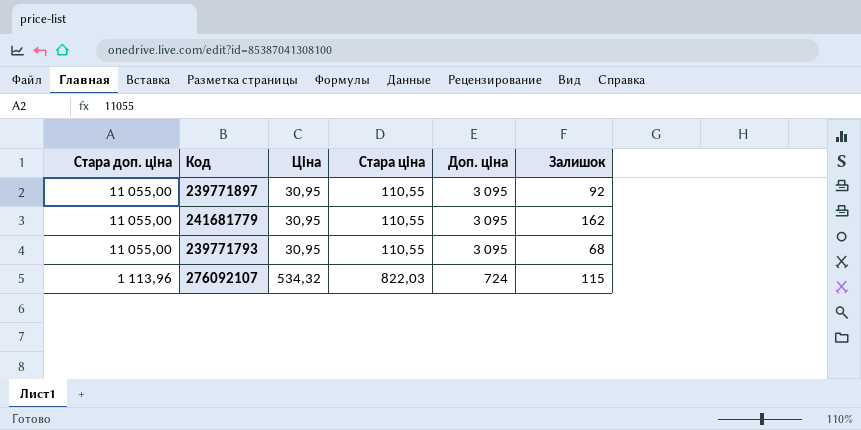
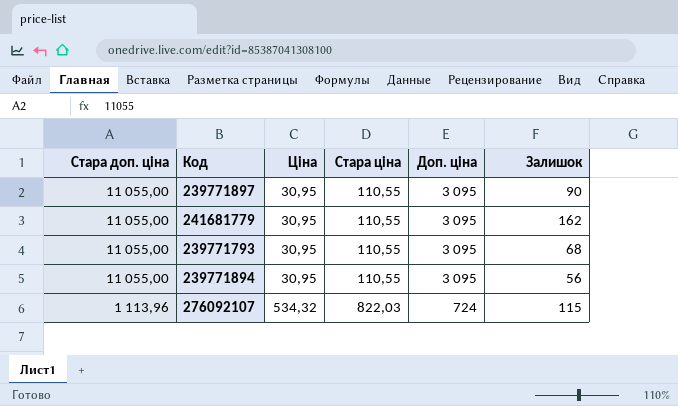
239771897 | Залишок: 92 -> 90
row 239771894: none -> 11 055,00 | 30,95 | 110,55 | 3 095 | 56

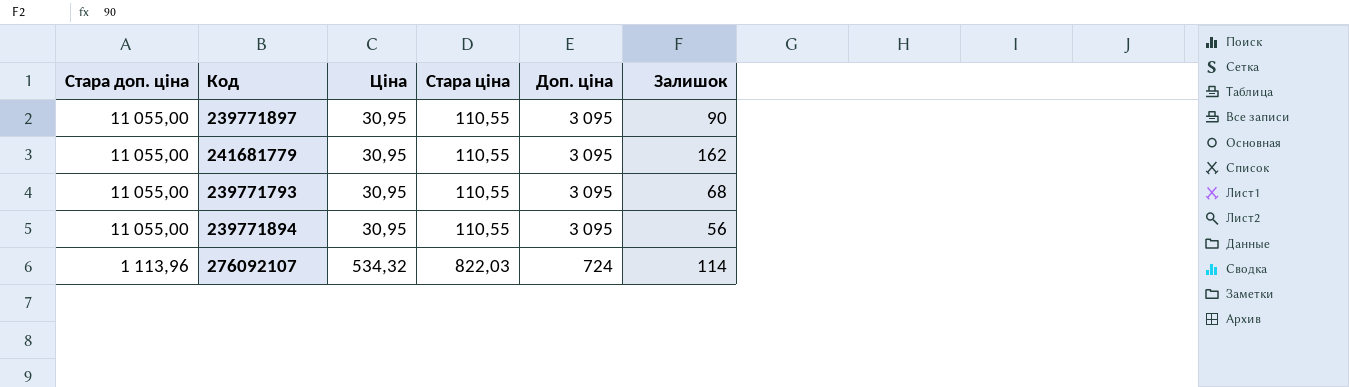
276092107 | Залишок: 115 -> 114

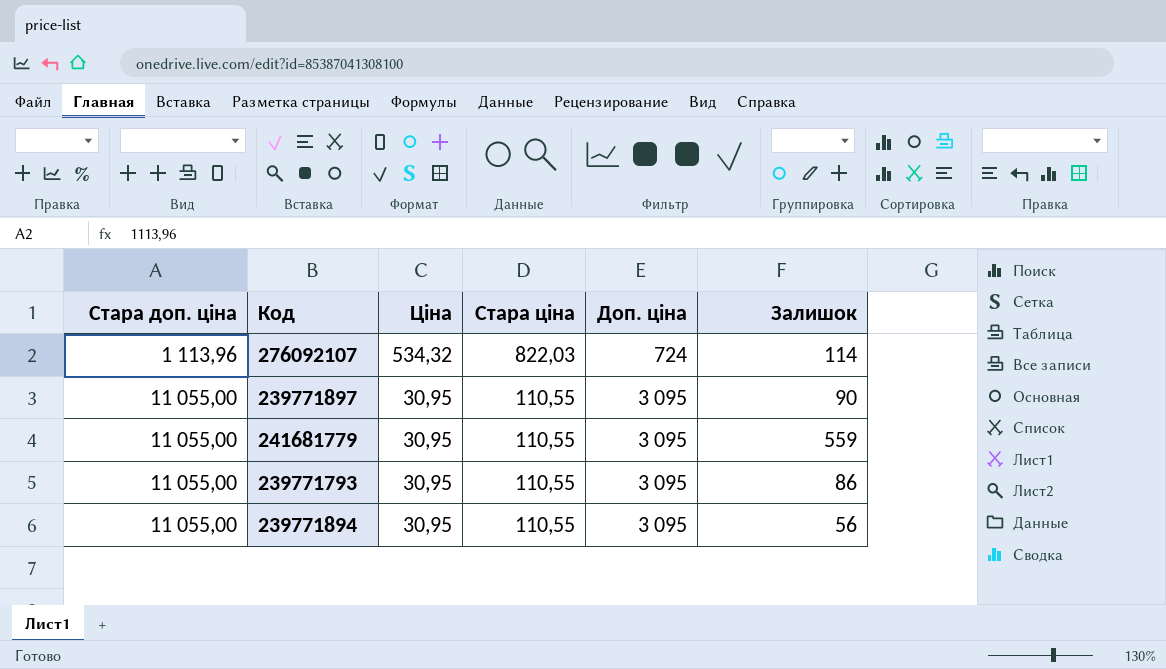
row order: Стара доп. ціна descending -> Стара доп. ціна ascending
241681779 | Залишок: 162 -> 559
239771793 | Залишок: 68 -> 86

